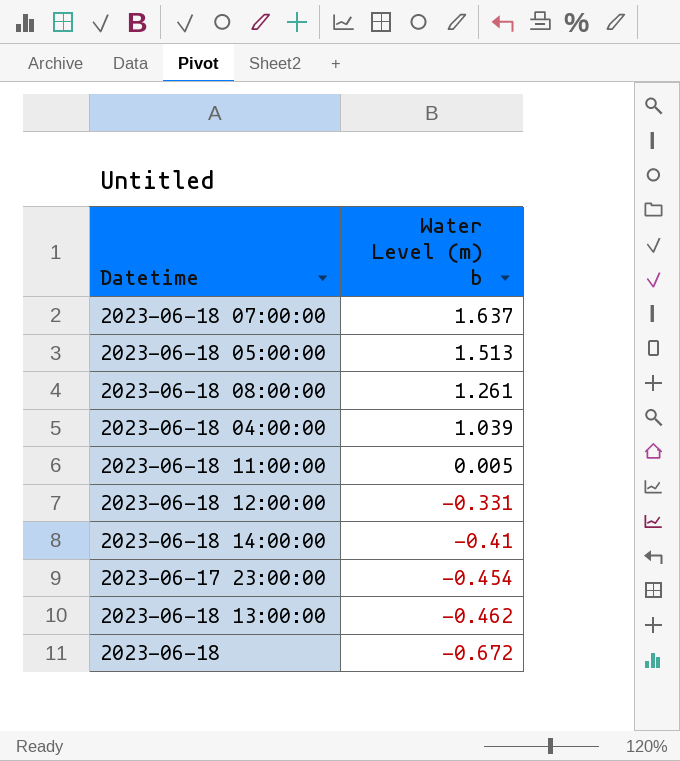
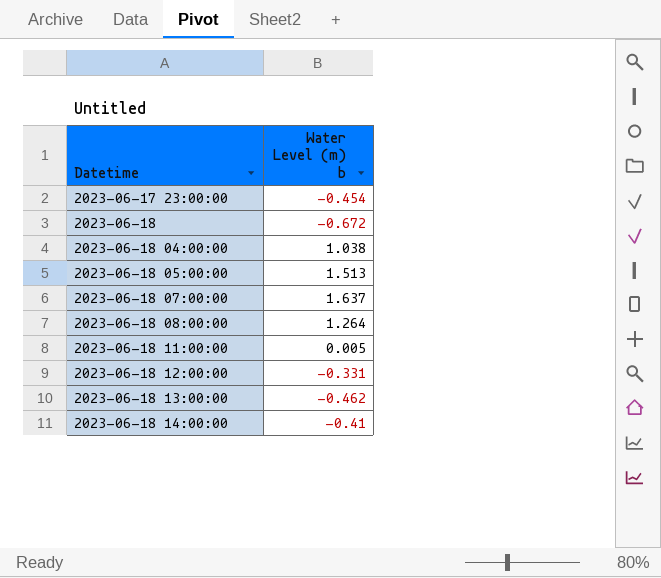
row order: Water Level (m) b descending -> Datetime ascending
2023-06-18 04:00:00 | Water Level (m) b: 1.039 -> 1.038
2023-06-18 08:00:00 | Water Level (m) b: 1.261 -> 1.264

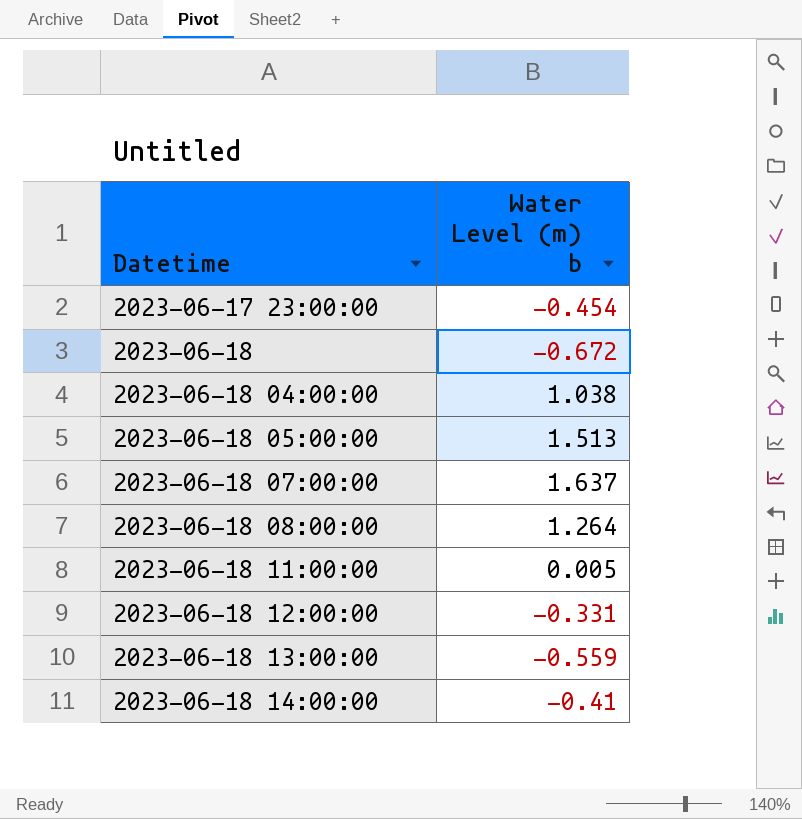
2023-06-18 13:00:00 | Water Level (m) b: -0.462 -> -0.559

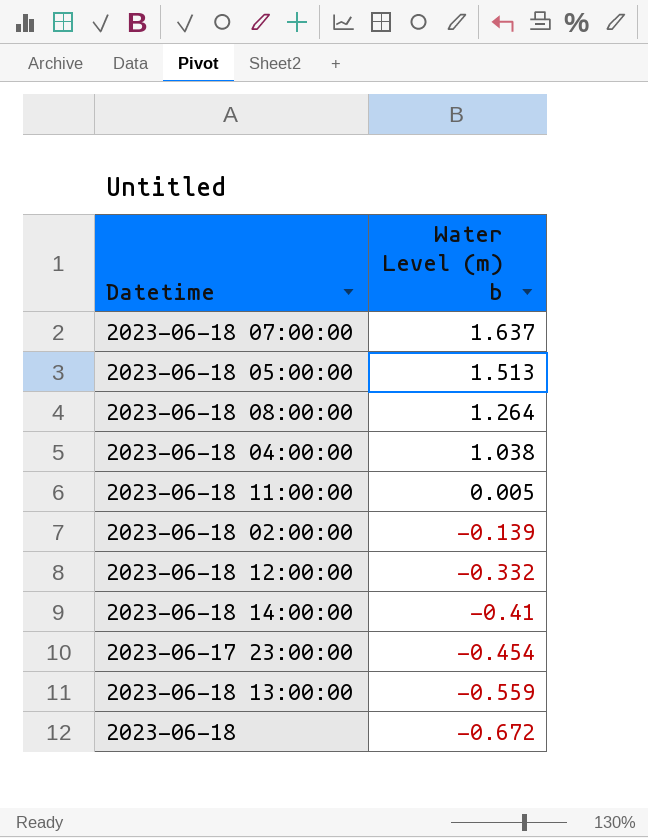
row order: Datetime ascending -> Water Level (m) b descending
row 2023-06-18 02:00:00: none -> -0.139
2023-06-18 12:00:00 | Water Level (m) b: -0.331 -> -0.332

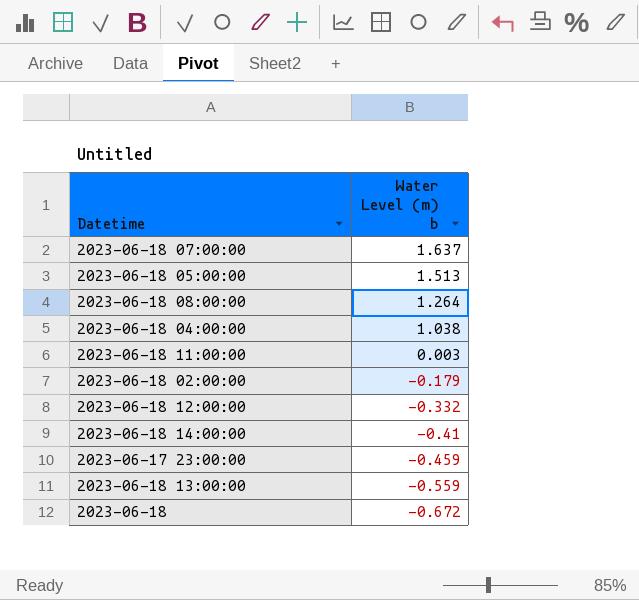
2023-06-18 11:00:00 | Water Level (m) b: 0.005 -> 0.003
2023-06-18 02:00:00 | Water Level (m) b: -0.139 -> -0.179
2023-06-17 23:00:00 | Water Level (m) b: -0.454 -> -0.459

